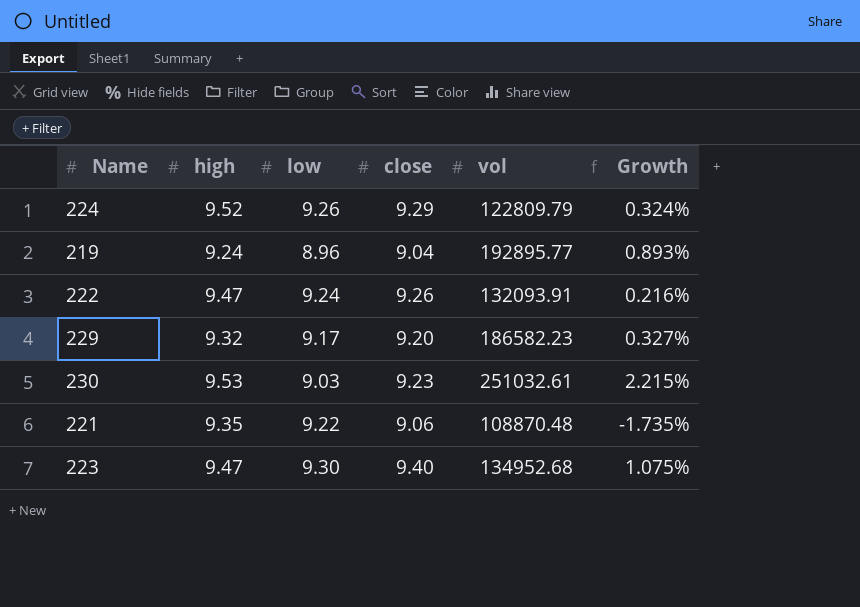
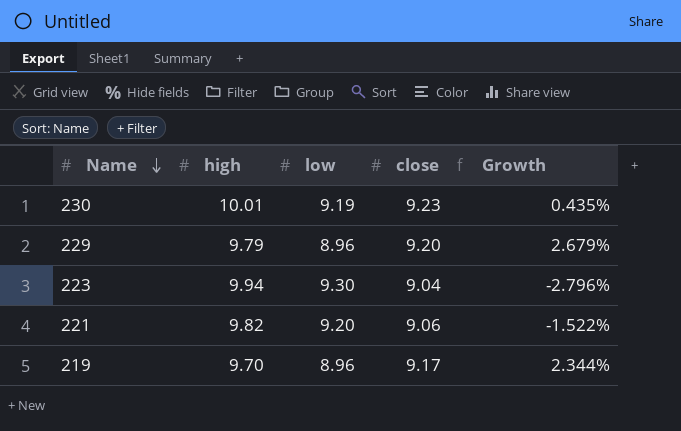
row order: none -> Name descending
column vol | position: 5 -> none
row 224: 9.52 | 9.26 | 9.29 | 122809.79 | 0.324% -> none
row 222: 9.47 | 9.24 | 9.26 | 132093.91 | 0.216% -> none
230 | high: 9.53 -> 10.01
230 | low: 9.03 -> 9.19
230 | Growth: 2.215% -> 0.435%
229 | high: 9.32 -> 9.79
229 | low: 9.17 -> 8.96
229 | Growth: 0.327% -> 2.679%
223 | high: 9.47 -> 9.94
223 | close: 9.40 -> 9.04
223 | Growth: 1.075% -> -2.796%
221 | high: 9.35 -> 9.82
221 | low: 9.22 -> 9.20
221 | Growth: -1.735% -> -1.522%
219 | high: 9.24 -> 9.70
219 | close: 9.04 -> 9.17
219 | Growth: 0.893% -> 2.344%

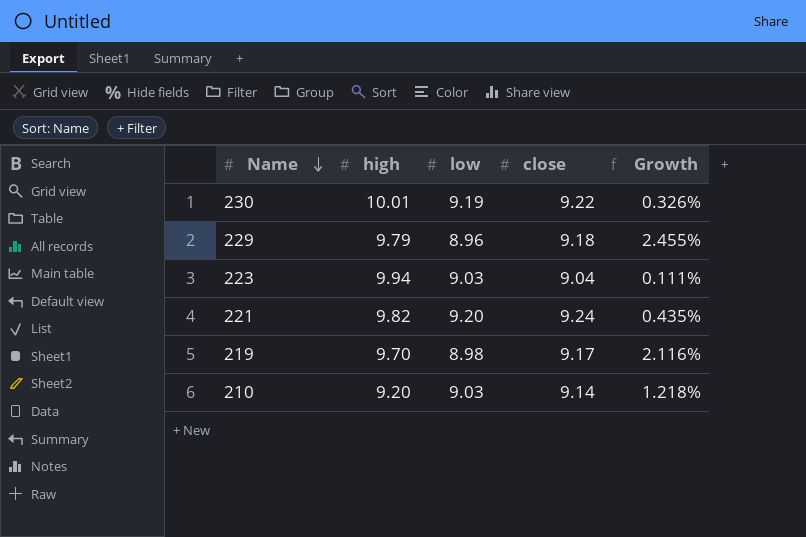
230 | close: 9.23 -> 9.22
230 | Growth: 0.435% -> 0.326%
229 | close: 9.20 -> 9.18
229 | Growth: 2.679% -> 2.455%
223 | low: 9.30 -> 9.03
223 | Growth: -2.796% -> 0.111%
221 | close: 9.06 -> 9.24
221 | Growth: -1.522% -> 0.435%
219 | low: 8.96 -> 8.98
219 | Growth: 2.344% -> 2.116%
row 210: none -> 9.20 | 9.03 | 9.14 | 1.218%

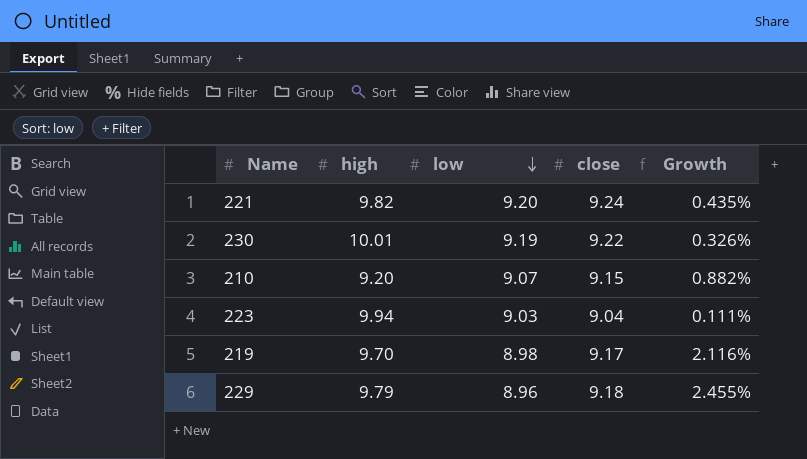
row order: Name descending -> low descending
210 | low: 9.03 -> 9.07
210 | close: 9.14 -> 9.15
210 | Growth: 1.218% -> 0.882%

